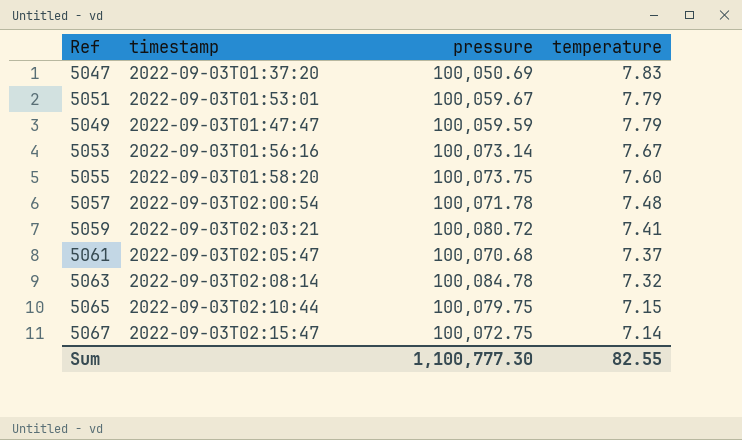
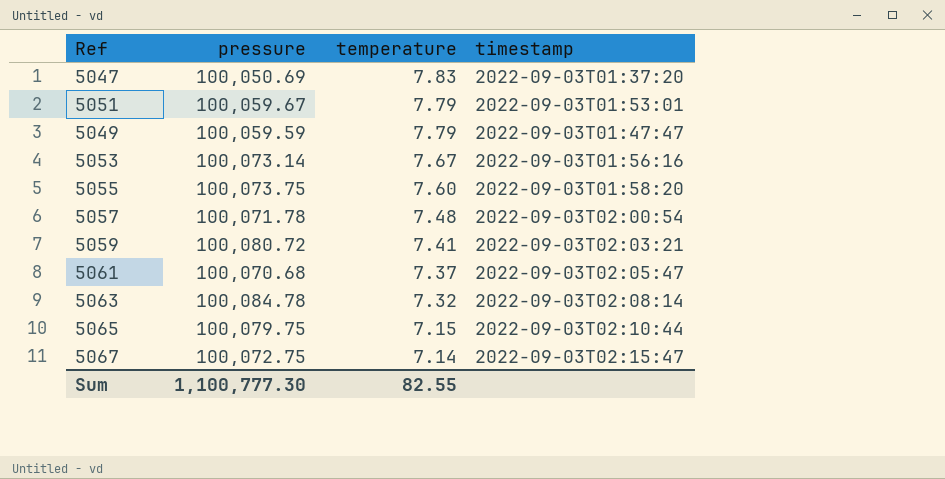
column timestamp | position: 2 -> 4

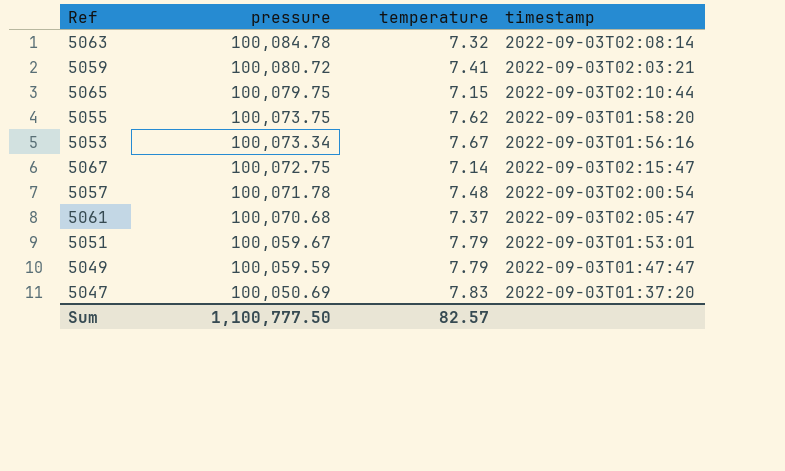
row order: temperature descending -> pressure descending
5055 | temperature: 7.60 -> 7.62
5053 | pressure: 100,073.14 -> 100,073.34
Sum | pressure: 1,100,777.30 -> 1,100,777.50
Sum | temperature: 82.55 -> 82.57

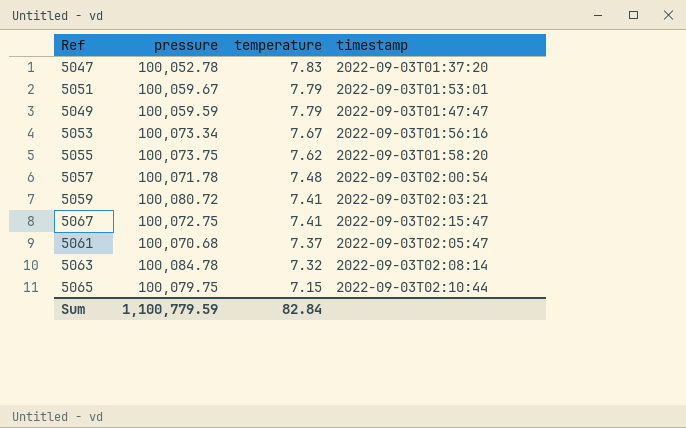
row order: pressure descending -> temperature descending
5047 | pressure: 100,050.69 -> 100,052.78
5067 | temperature: 7.14 -> 7.41
Sum | pressure: 1,100,777.50 -> 1,100,779.59
Sum | temperature: 82.57 -> 82.84

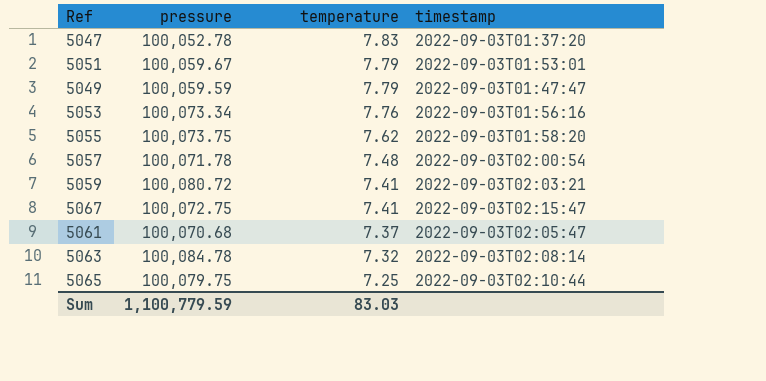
5053 | temperature: 7.67 -> 7.76
5065 | temperature: 7.15 -> 7.25
Sum | temperature: 82.84 -> 83.03

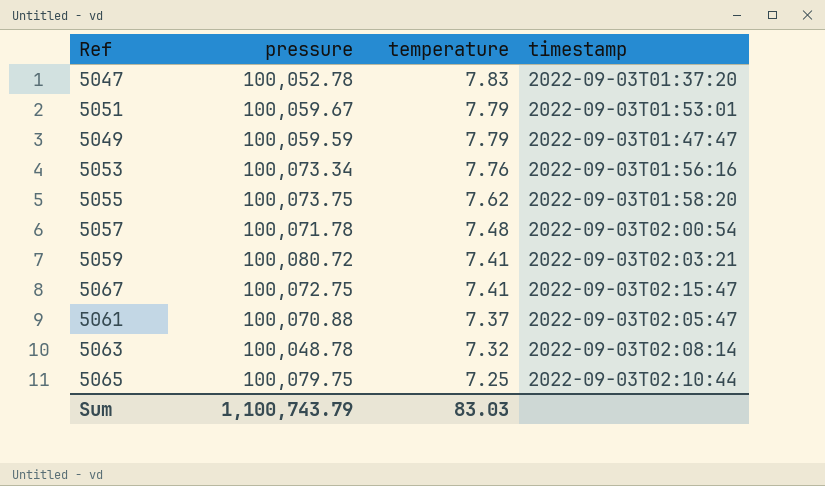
5061 | pressure: 100,070.68 -> 100,070.88
5063 | pressure: 100,084.78 -> 100,048.78
Sum | pressure: 1,100,779.59 -> 1,100,743.79

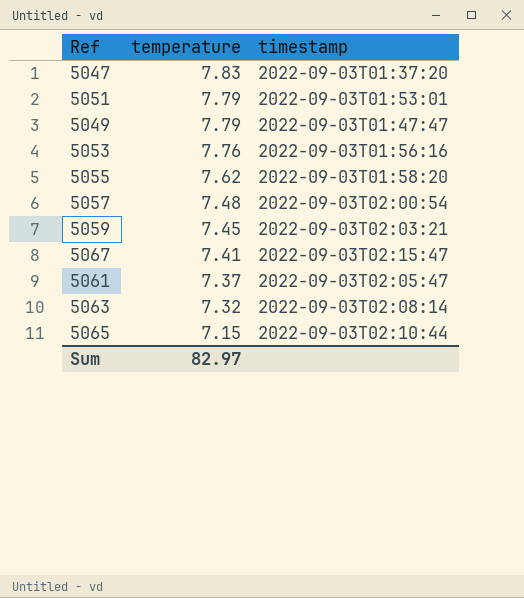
column pressure | position: 2 -> none
5059 | temperature: 7.41 -> 7.45
5065 | temperature: 7.25 -> 7.15
Sum | temperature: 83.03 -> 82.97

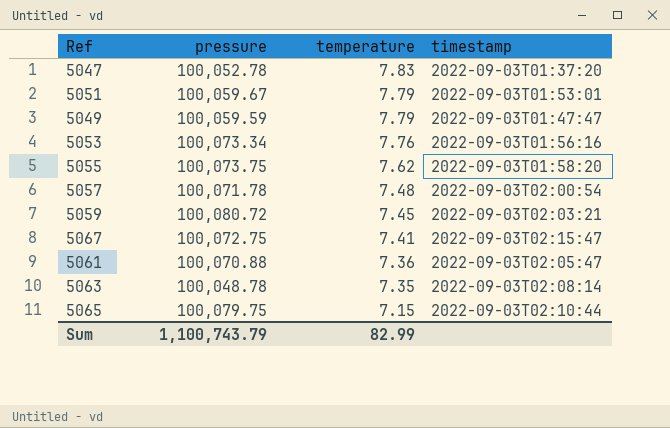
column pressure | position: none -> 2
5061 | temperature: 7.37 -> 7.36
5063 | temperature: 7.32 -> 7.35
Sum | temperature: 82.97 -> 82.99

